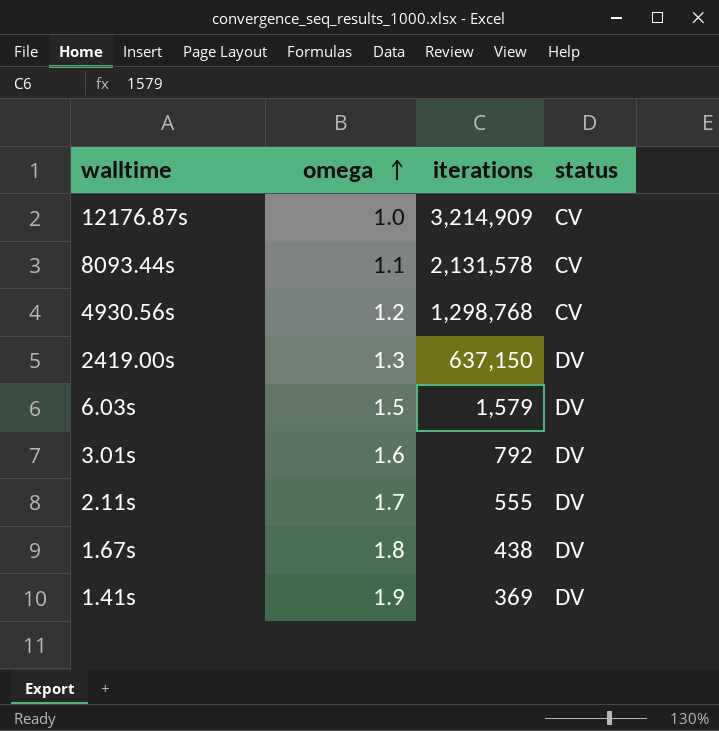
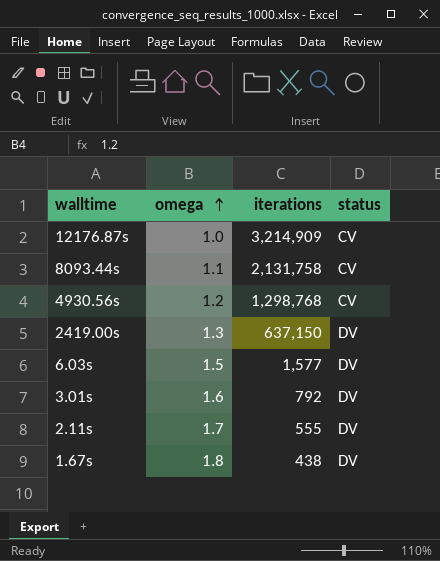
row 1.41s: 1.9 | 369 | DV -> none
8093.44s | iterations: 2,131,578 -> 2,131,758
6.03s | iterations: 1,579 -> 1,577

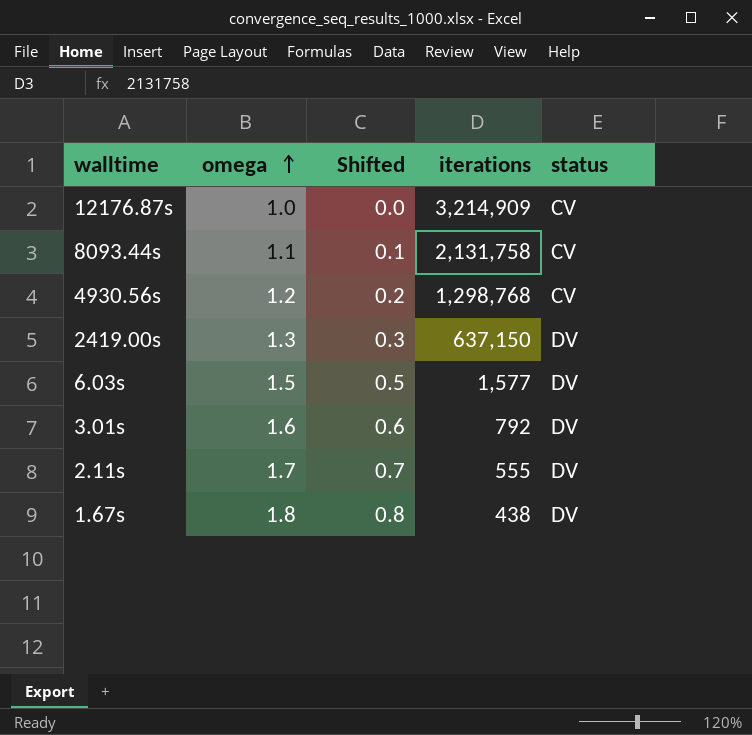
column Shifted | formula: none -> [omega] - 1

